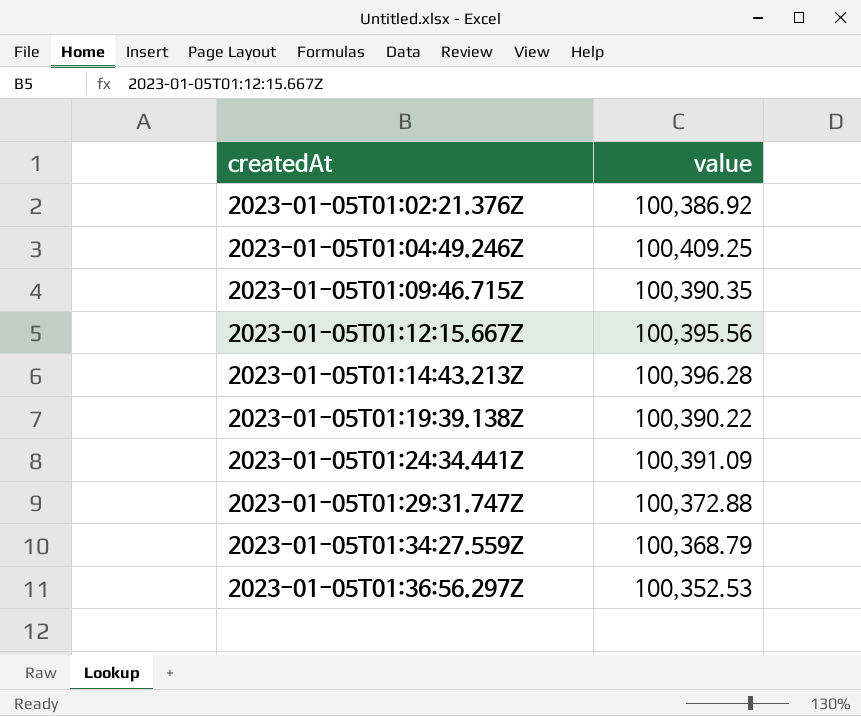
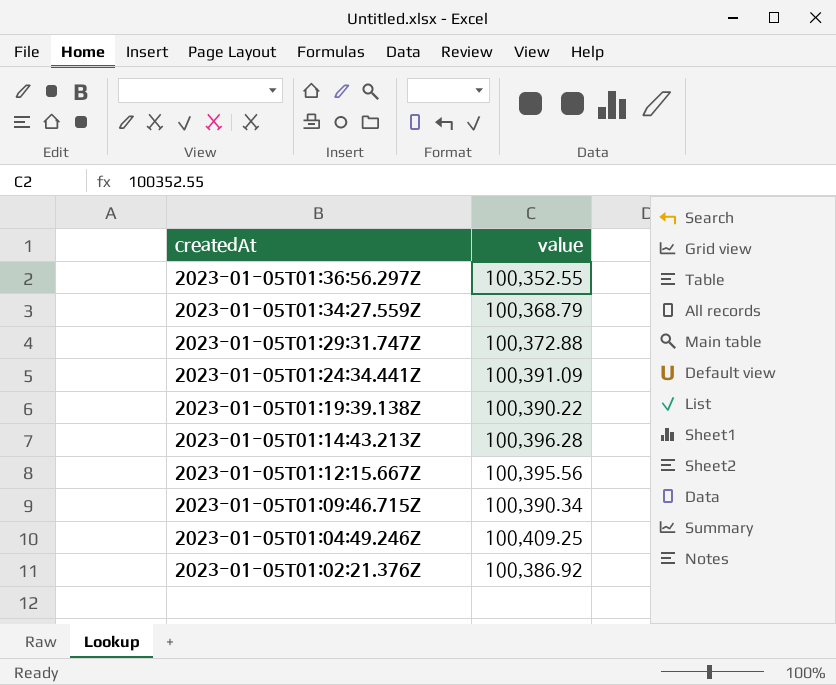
row order: createdAt ascending -> createdAt descending
2023-01-05T01:36:56.297Z | value: 100,352.53 -> 100,352.55
2023-01-05T01:09:46.715Z | value: 100,390.35 -> 100,390.34

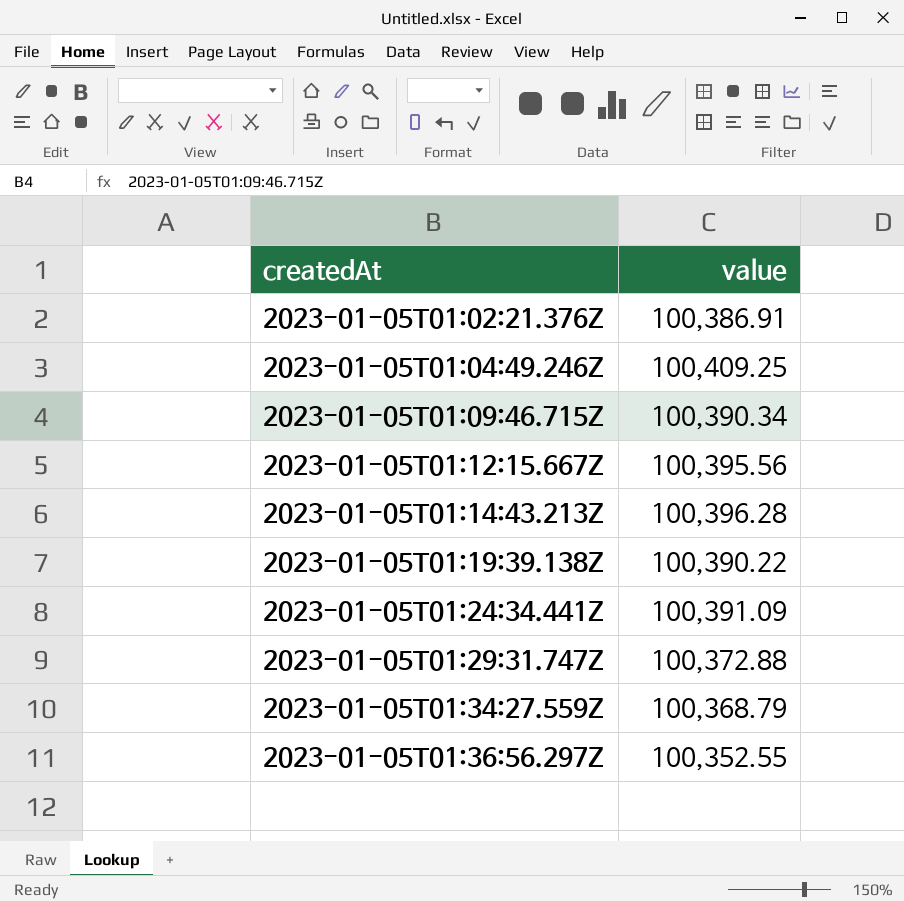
row order: createdAt descending -> createdAt ascending
2023-01-05T01:02:21.376Z | value: 100,386.92 -> 100,386.91

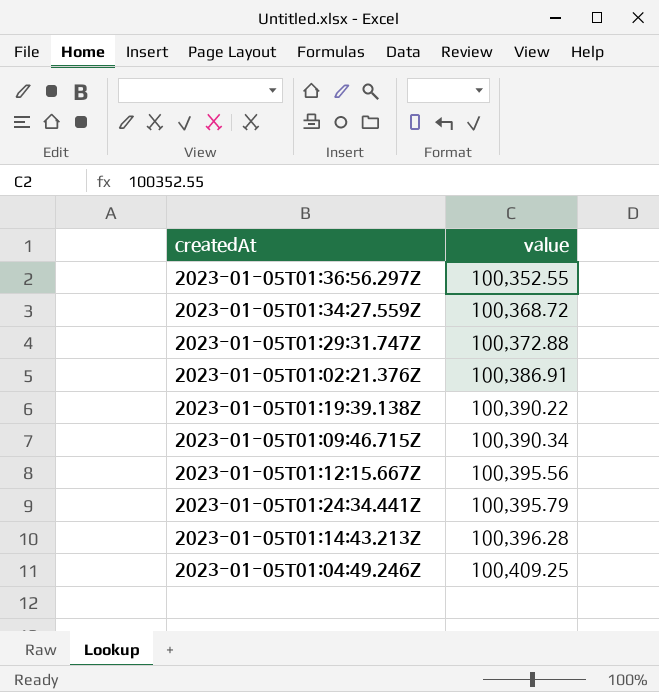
row order: createdAt ascending -> value ascending
2023-01-05T01:34:27.559Z | value: 100,368.79 -> 100,368.72
2023-01-05T01:24:34.441Z | value: 100,391.09 -> 100,395.79

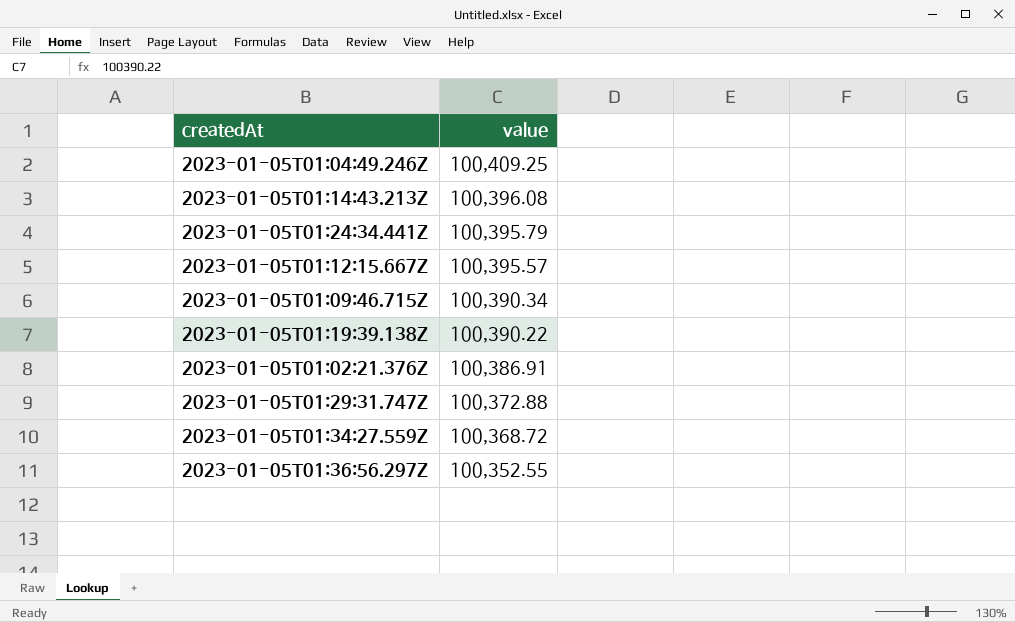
row order: value ascending -> value descending
2023-01-05T01:14:43.213Z | value: 100,396.28 -> 100,396.08
2023-01-05T01:12:15.667Z | value: 100,395.56 -> 100,395.57

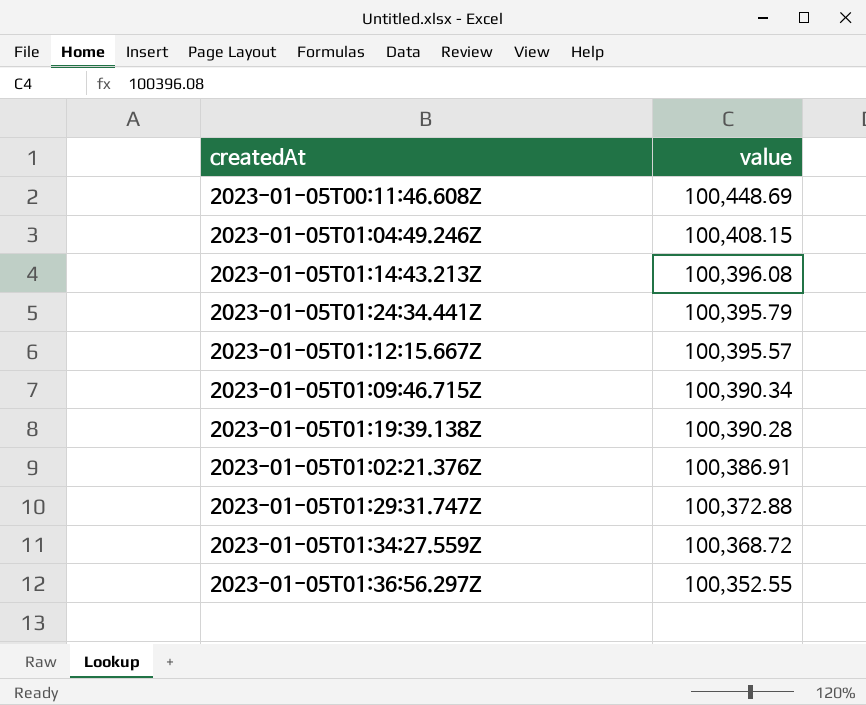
row 2023-01-05T00:11:46.608Z: none -> 100,448.69
2023-01-05T01:04:49.246Z | value: 100,409.25 -> 100,408.15
2023-01-05T01:19:39.138Z | value: 100,390.22 -> 100,390.28

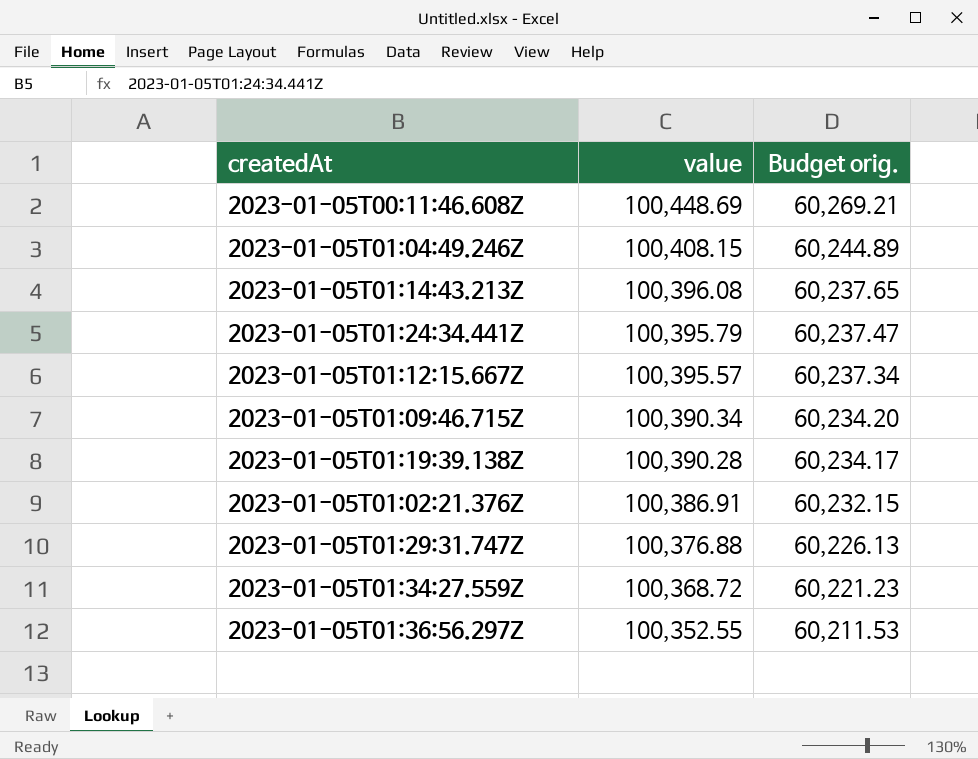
column Budget orig. | formula: none -> [value] * 0.6
2023-01-05T01:29:31.747Z | value: 100,372.88 -> 100,376.88

